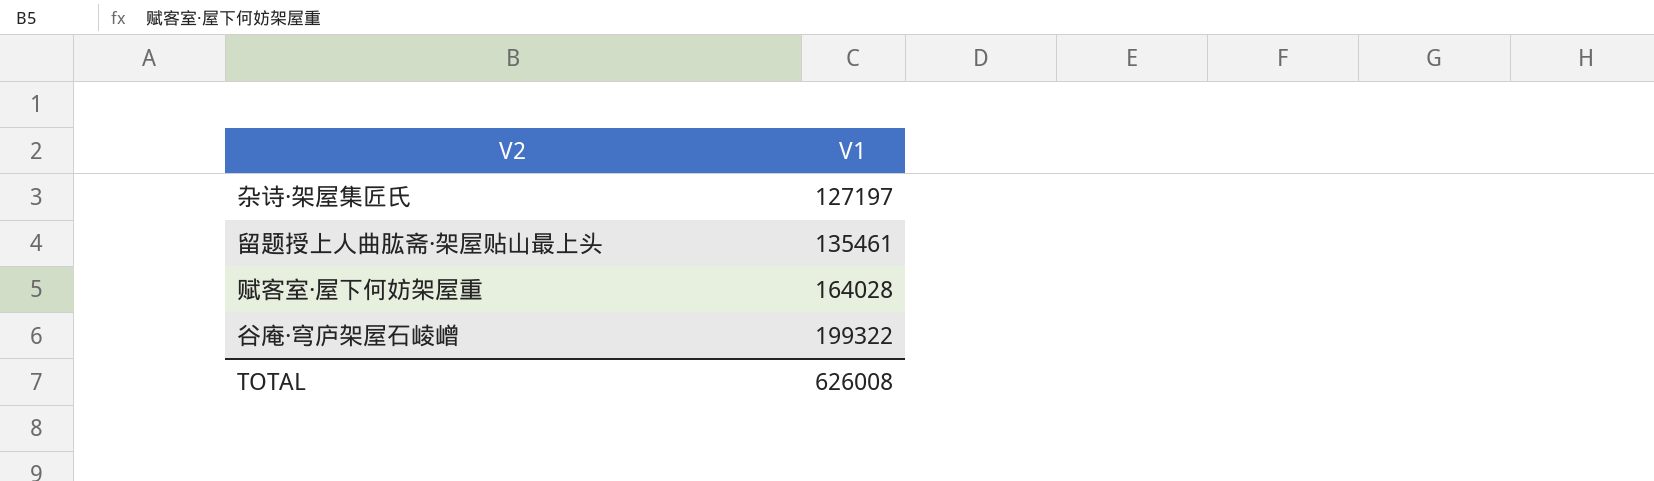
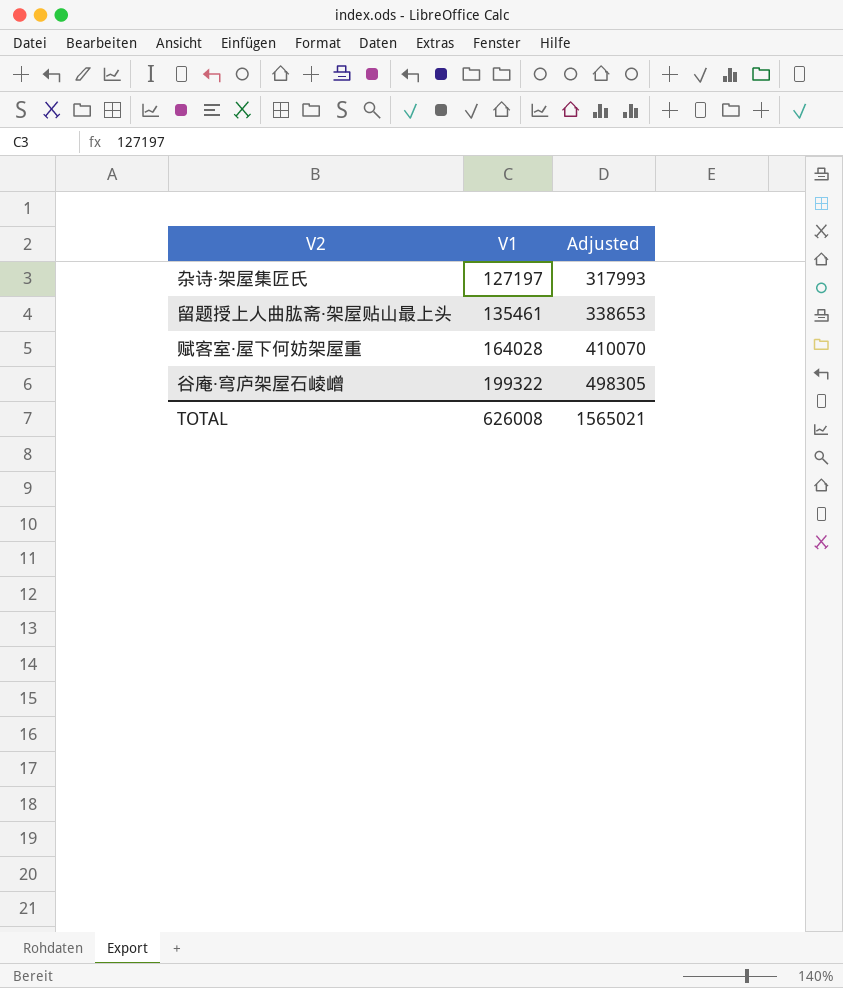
column Adjusted | formula: none -> [V1] * 2.5

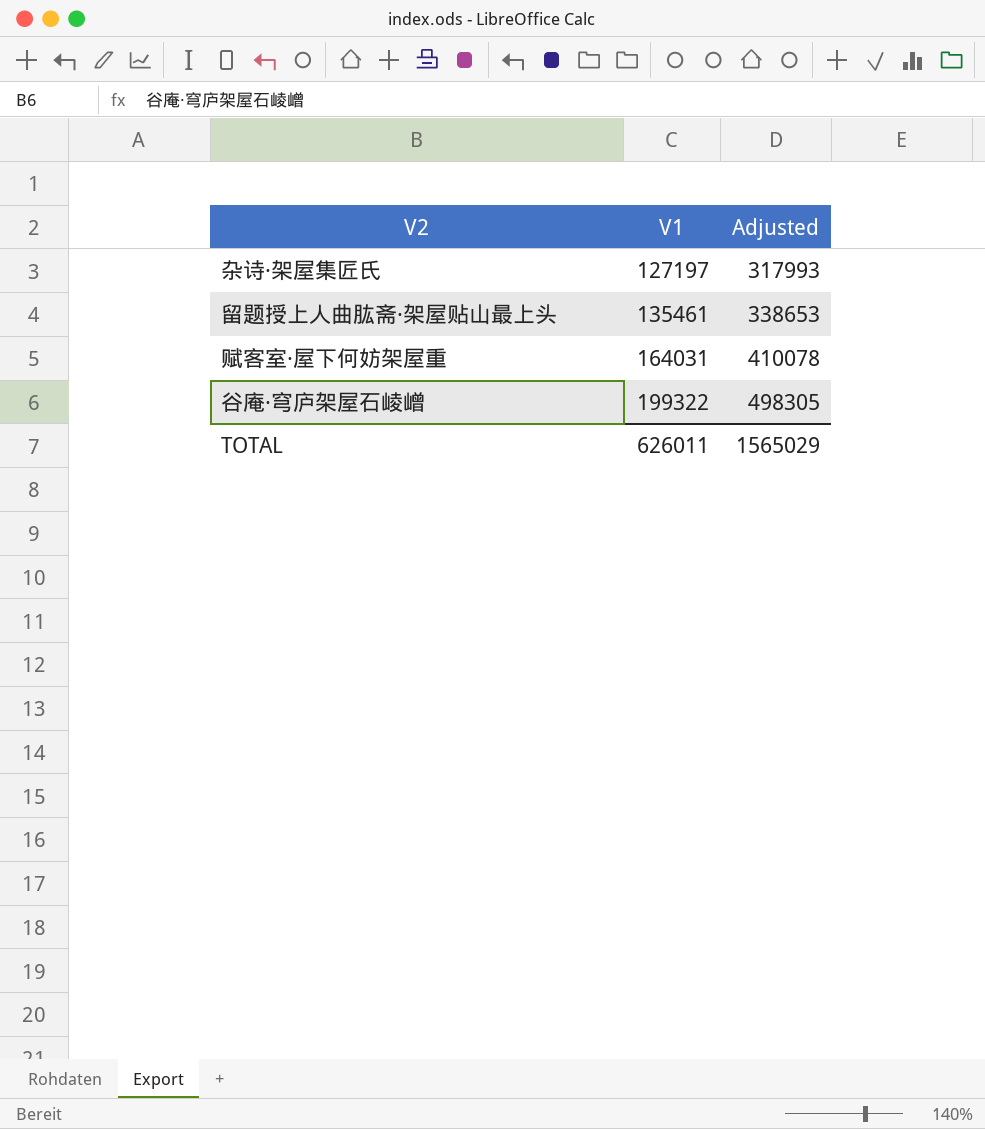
赋客室·屋下何妨架屋重 | V1: 164028 -> 164031
赋客室·屋下何妨架屋重 | Adjusted: 410070 -> 410078
TOTAL | V1: 626008 -> 626011
TOTAL | Adjusted: 1565021 -> 1565029

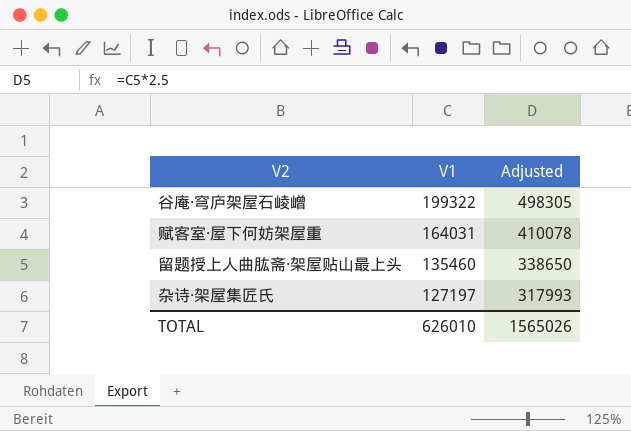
row order: V1 ascending -> V1 descending
留题授上人曲肱斋·架屋贴山最上头 | V1: 135461 -> 135460
留题授上人曲肱斋·架屋贴山最上头 | Adjusted: 338653 -> 338650
TOTAL | V1: 626011 -> 626010
TOTAL | Adjusted: 1565029 -> 1565026

